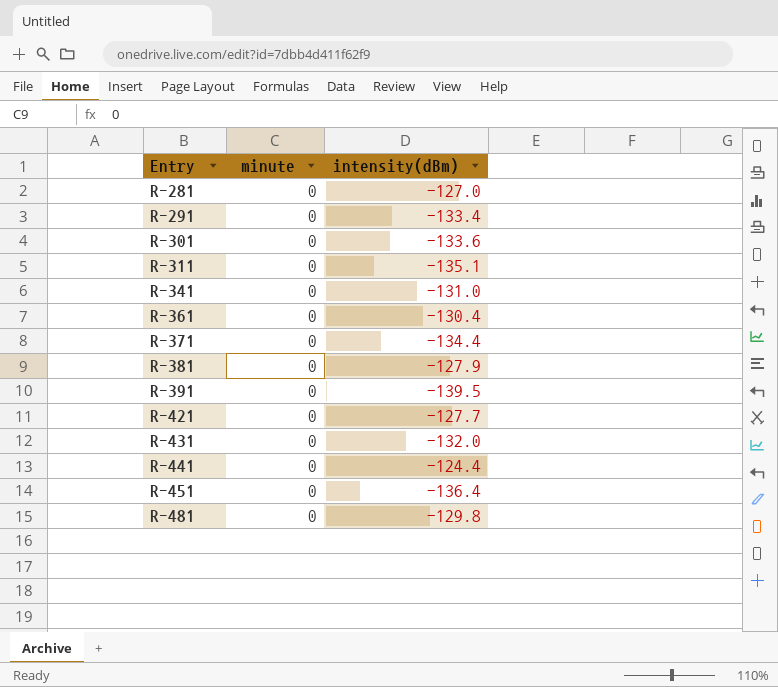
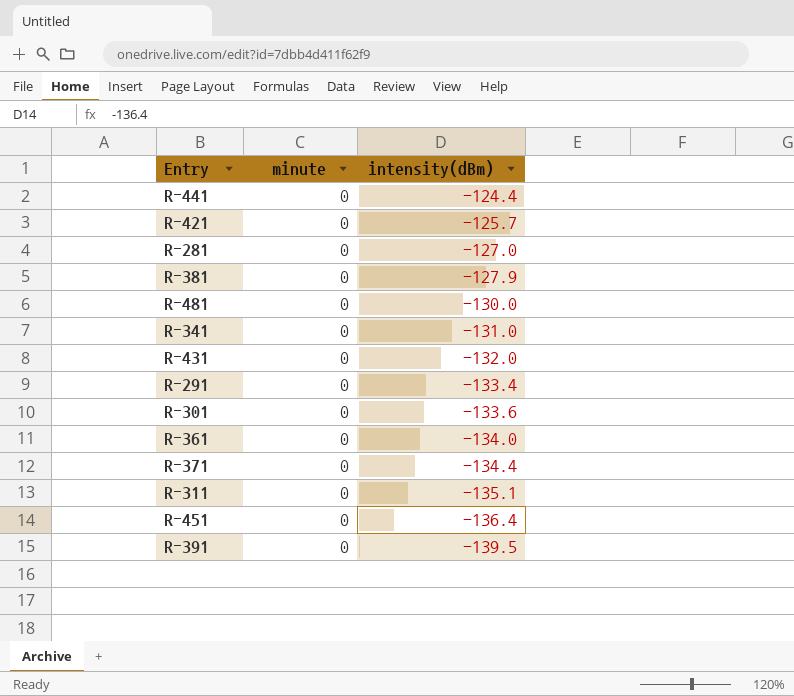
row order: Entry ascending -> intensity(dBm) descending
R-421 | intensity(dBm): -127.7 -> -125.7
R-481 | intensity(dBm): -129.8 -> -130.0
R-361 | intensity(dBm): -130.4 -> -134.0

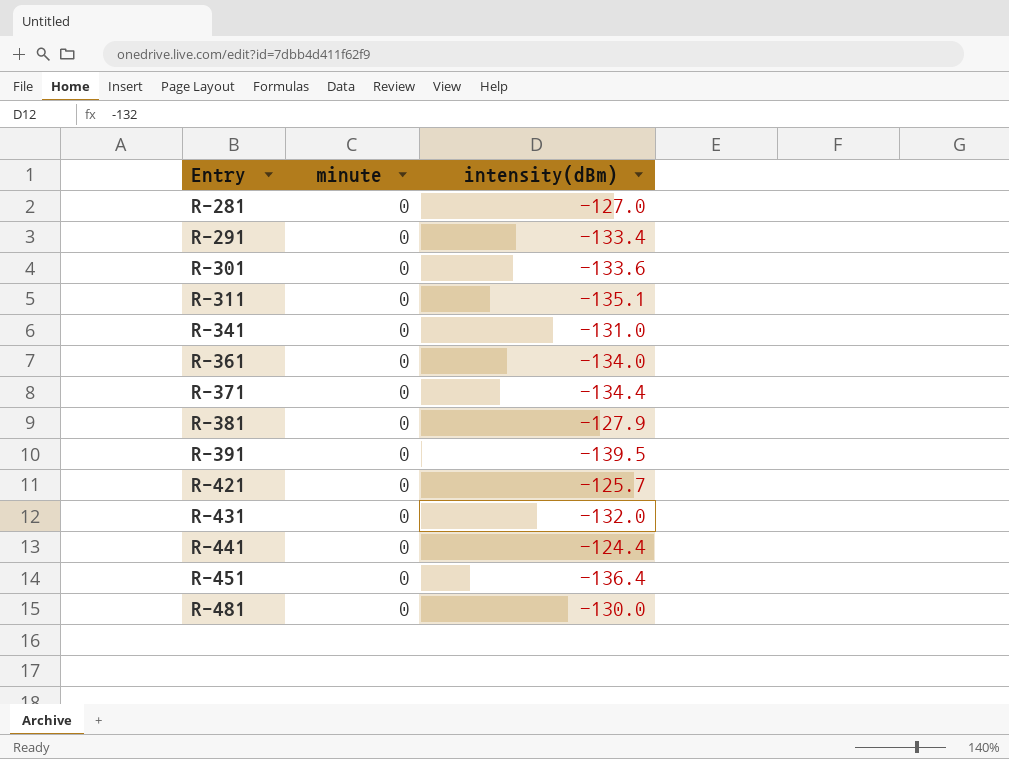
row order: intensity(dBm) descending -> Entry ascending

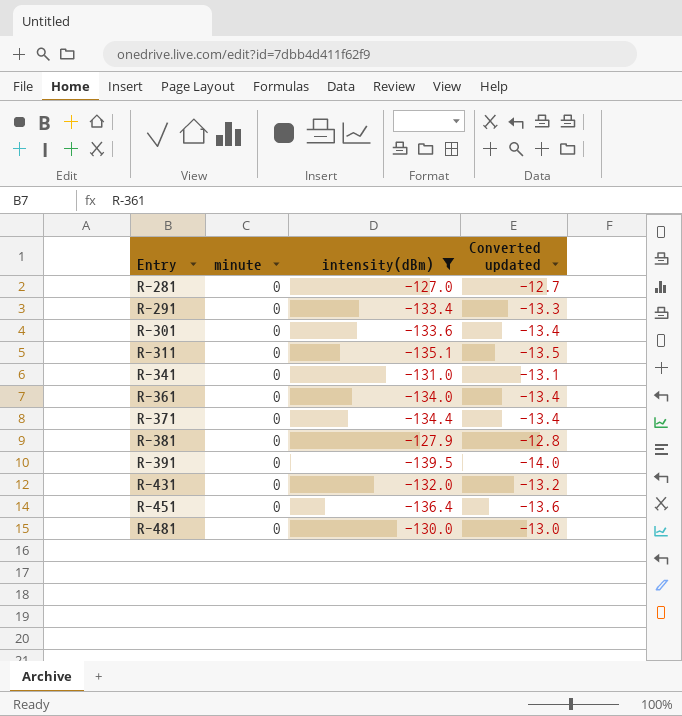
filter: none -> intensity(dBm) <= -127.0
column Converted updated | formula: none -> [intensity(dBm)] * 0.1

